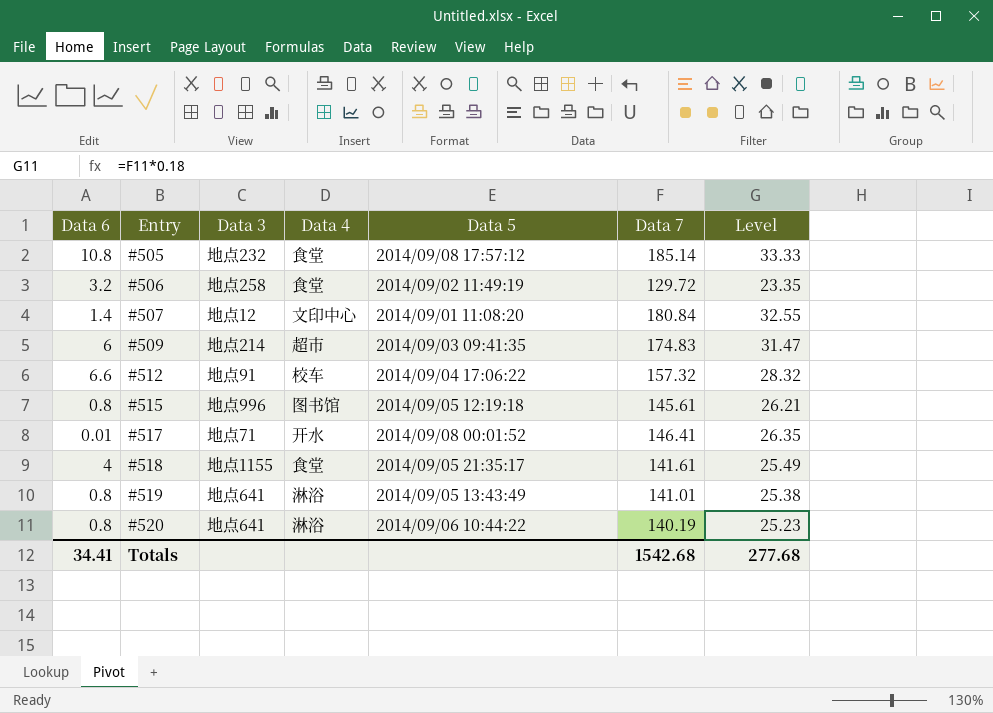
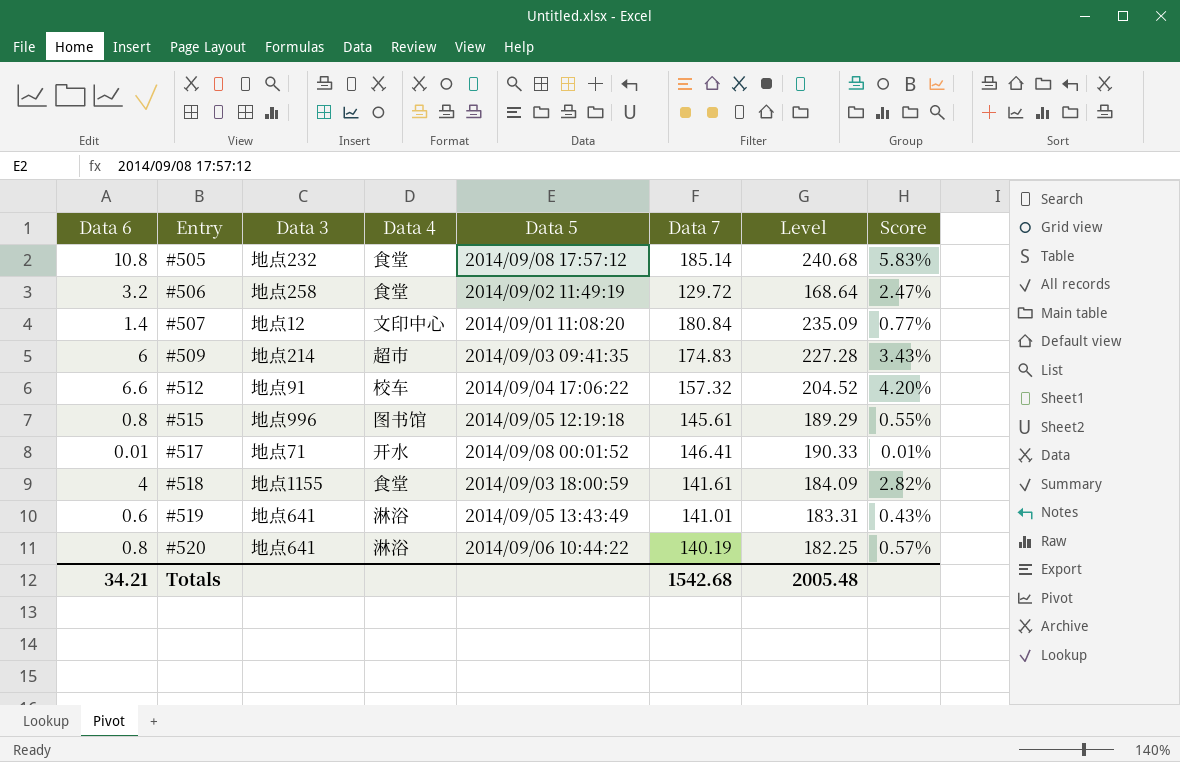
column Level | formula: [Data 7] * 0.18 -> [Data 7] * 1.3
column Score | formula: none -> [Data 6] / [Data 7]
#518 | Data 5: 2014/09/05 21:35:17 -> 2014/09/03 18:00:59
#519 | Data 6: 0.8 -> 0.6
Totals | Data 6: 34.41 -> 34.21
Totals | Level: 277.68 -> 2005.48

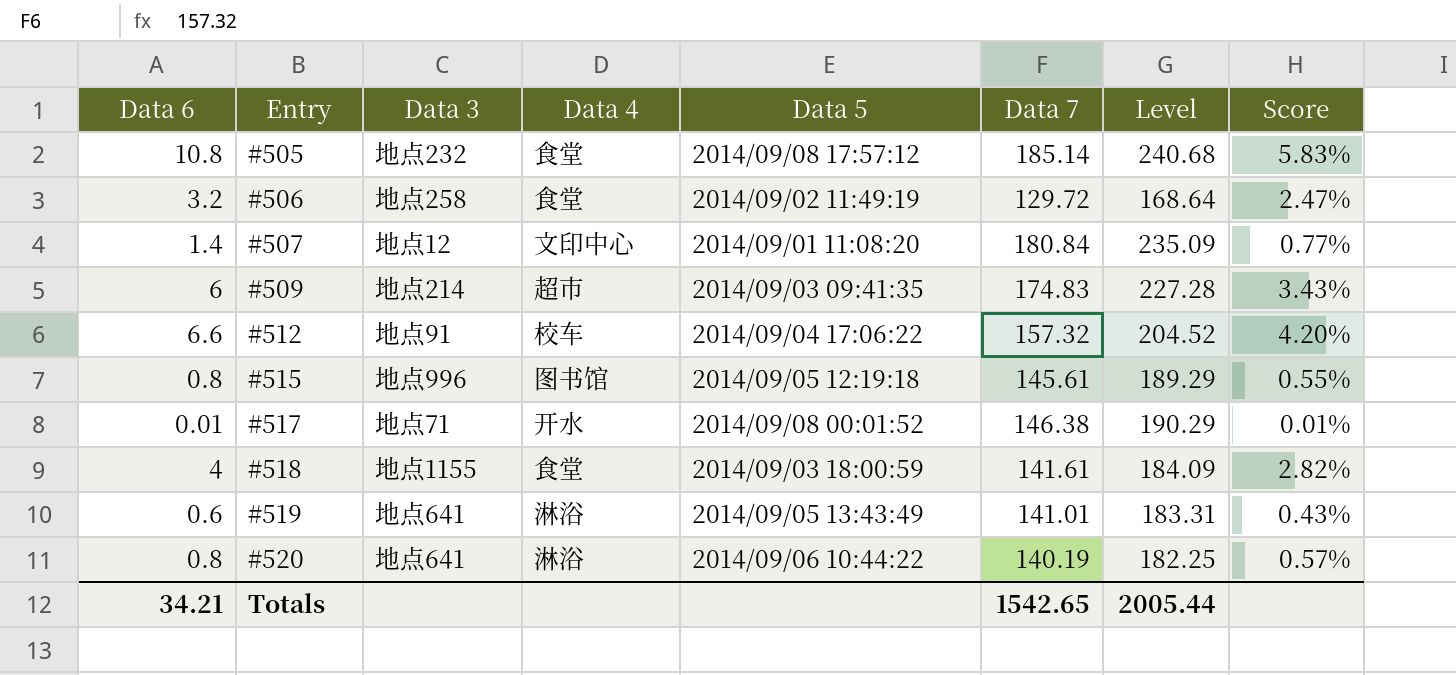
#517 | Data 7: 146.41 -> 146.38
#517 | Level: 190.33 -> 190.29
Totals | Data 7: 1542.68 -> 1542.65
Totals | Level: 2005.48 -> 2005.44

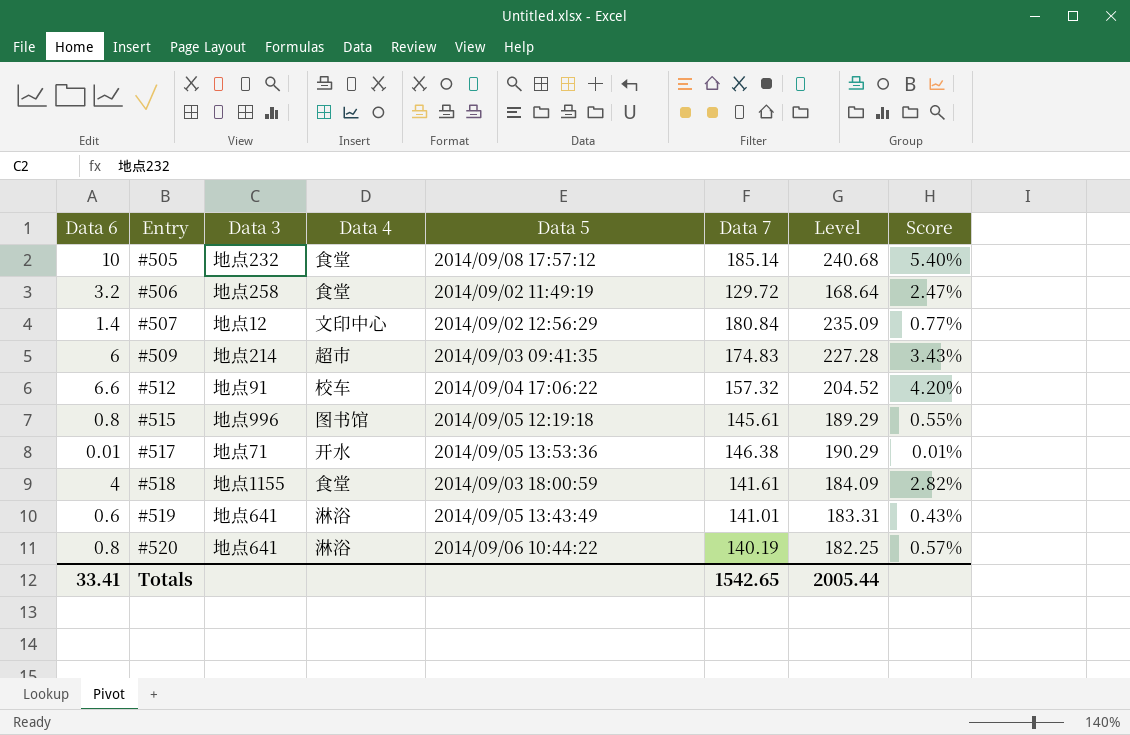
#505 | Data 6: 10.8 -> 10
#505 | Score: 5.83% -> 5.40%
#507 | Data 5: 2014/09/01 11:08:20 -> 2014/09/02 12:56:29
#517 | Data 5: 2014/09/08 00:01:52 -> 2014/09/05 13:53:36
Totals | Data 6: 34.21 -> 33.41

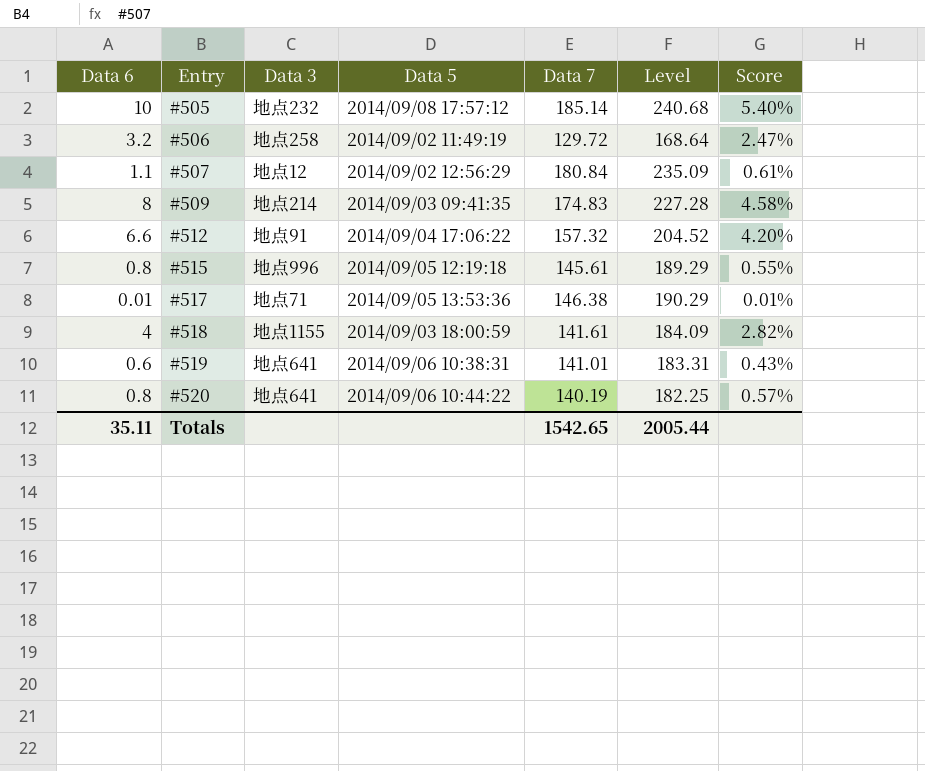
column Data 4 | position: 4 -> none
#507 | Data 6: 1.4 -> 1.1
#507 | Score: 0.77% -> 0.61%
#509 | Data 6: 6 -> 8
#509 | Score: 3.43% -> 4.58%
#519 | Data 5: 2014/09/05 13:43:49 -> 2014/09/06 10:38:31
Totals | Data 6: 33.41 -> 35.11

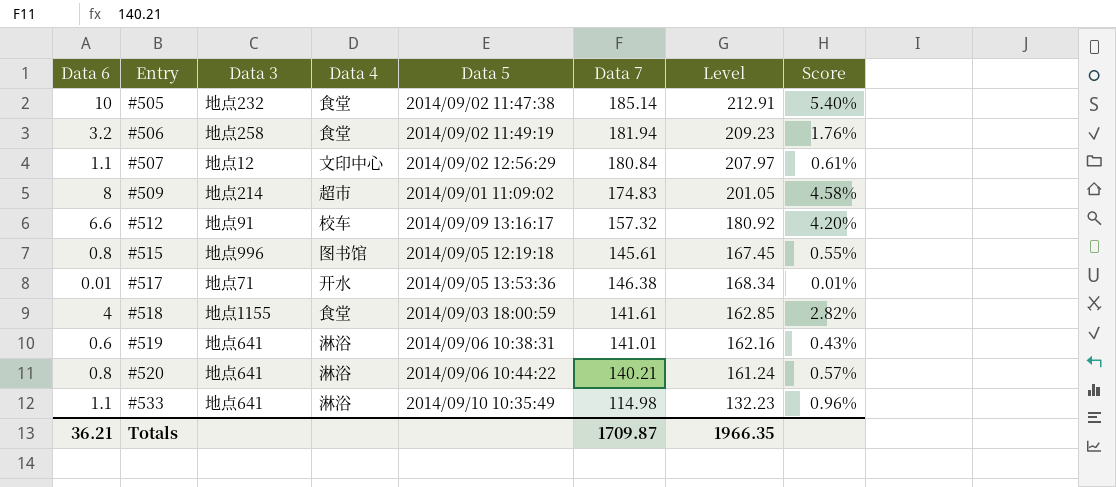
column Data 4 | position: none -> 4
column Level | formula: [Data 7] * 1.3 -> [Data 7] * 1.15
#505 | Data 5: 2014/09/08 17:57:12 -> 2014/09/02 11:47:38
#506 | Data 7: 129.72 -> 181.94
#506 | Score: 2.47% -> 1.76%
#509 | Data 5: 2014/09/03 09:41:35 -> 2014/09/01 11:09:02
#512 | Data 5: 2014/09/04 17:06:22 -> 2014/09/09 13:16:17
#520 | Data 7: 140.19 -> 140.21
row #533: none -> 1.1 | 地点641 | 淋浴 | 2014/09/10 10:35:49 | 114.98 | 132.23 | 0.96%
Totals | Data 6: 35.11 -> 36.21
Totals | Data 7: 1542.65 -> 1709.87
Totals | Level: 2005.44 -> 1966.35

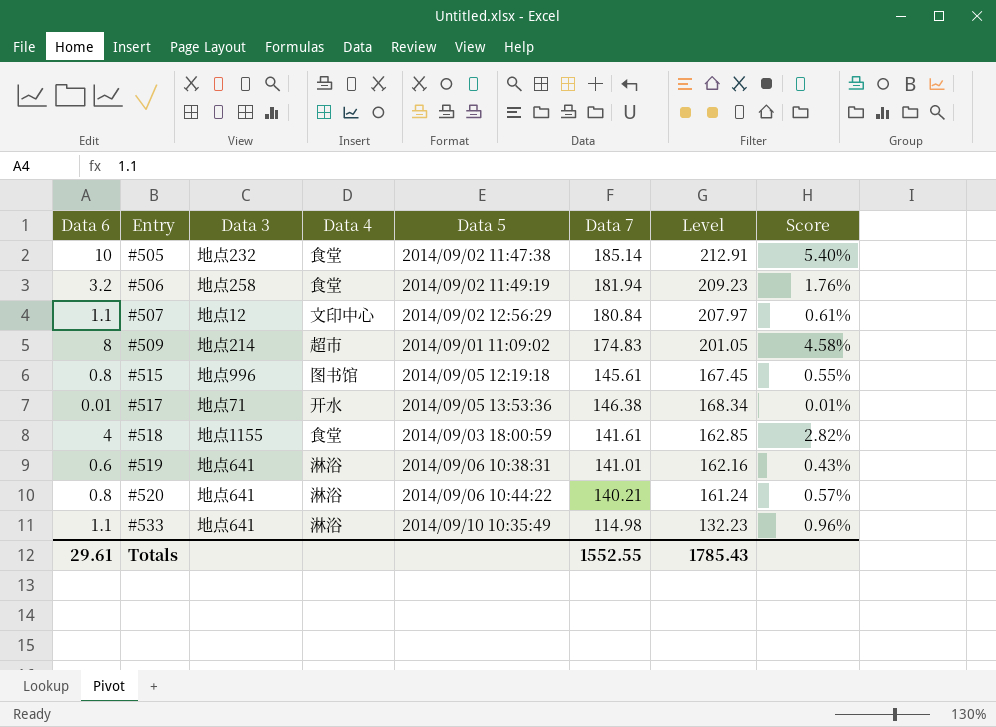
row #512: 6.6 | 地点91 | 校车 | 2014/09/09 13:16:17 | 157.32 | 180.92 | 4.20% -> none
Totals | Data 6: 36.21 -> 29.61
Totals | Data 7: 1709.87 -> 1552.55
Totals | Level: 1966.35 -> 1785.43

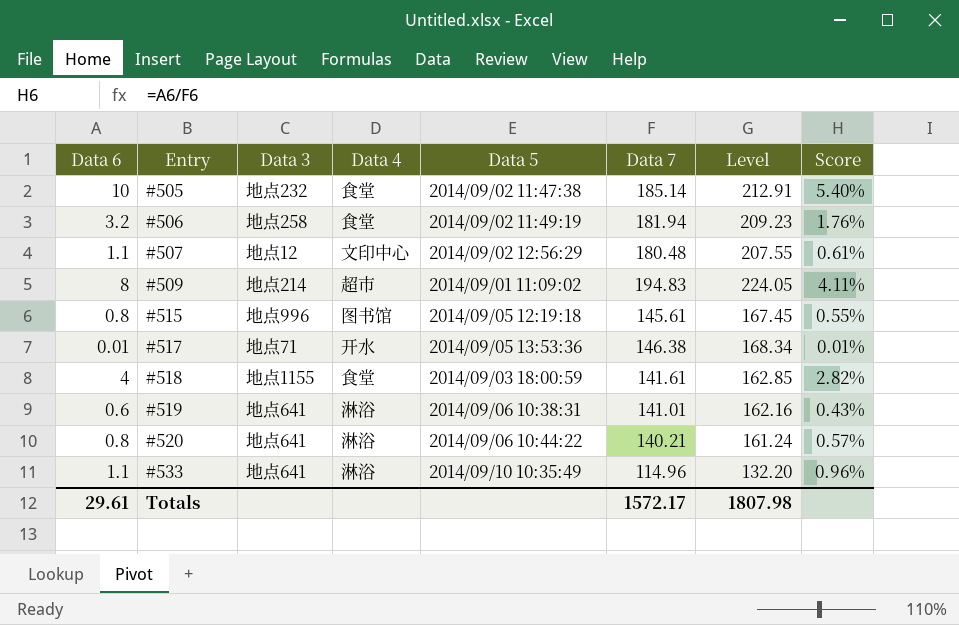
#507 | Data 7: 180.84 -> 180.48
#507 | Level: 207.97 -> 207.55
#509 | Data 7: 174.83 -> 194.83
#509 | Level: 201.05 -> 224.05
#509 | Score: 4.58% -> 4.11%
#533 | Data 7: 114.98 -> 114.96
#533 | Level: 132.23 -> 132.20
Totals | Data 7: 1552.55 -> 1572.17
Totals | Level: 1785.43 -> 1807.98

